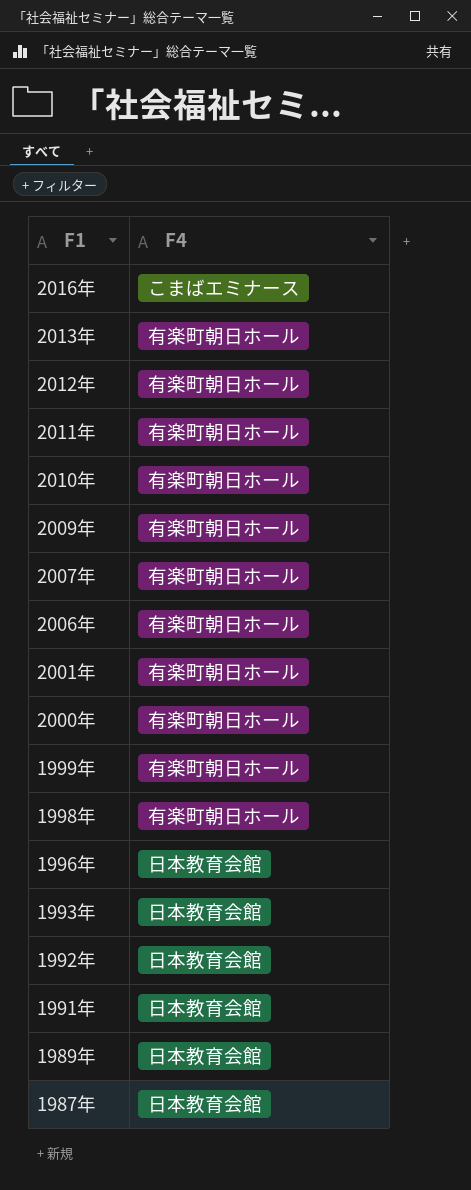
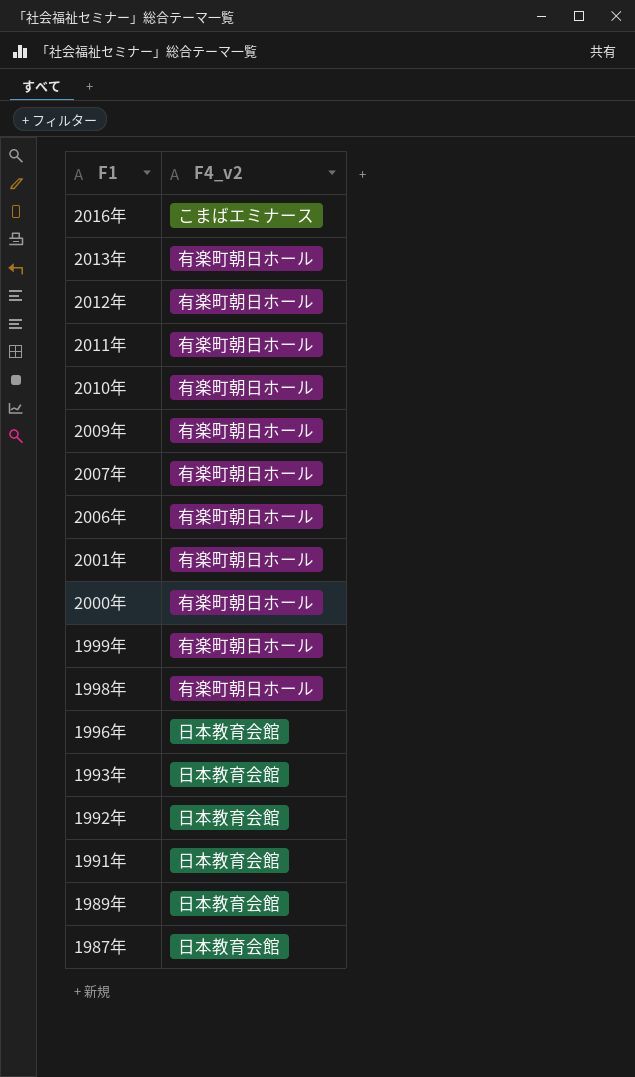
column name: F4 -> F4_v2

